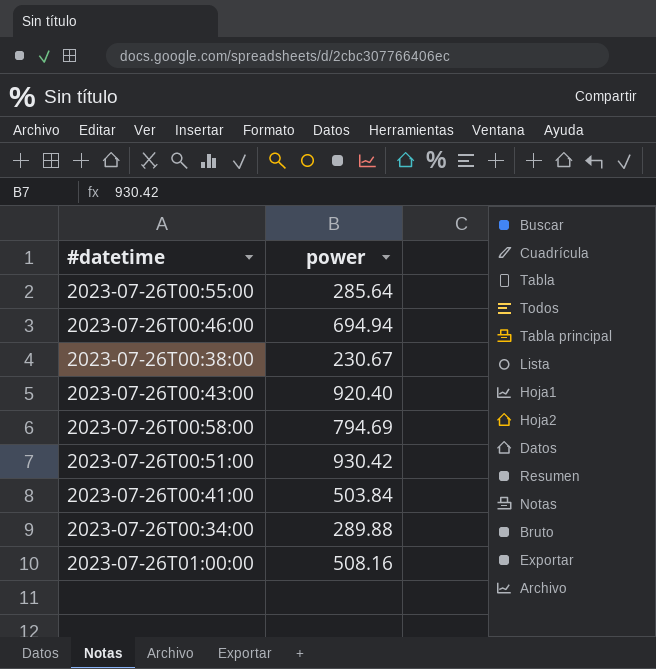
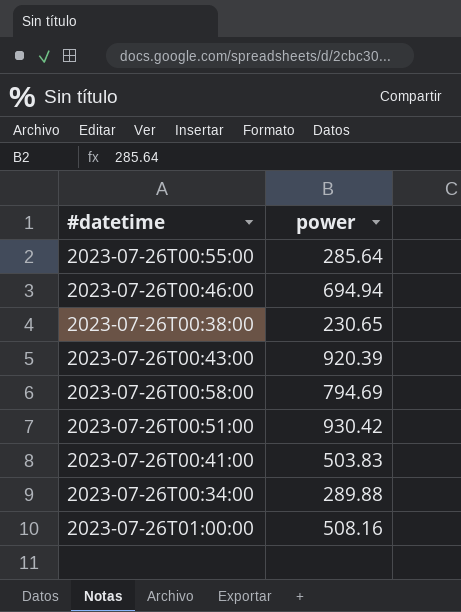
2023-07-26T00:38:00 | power: 230.67 -> 230.65
2023-07-26T00:43:00 | power: 920.40 -> 920.39
2023-07-26T00:41:00 | power: 503.84 -> 503.83

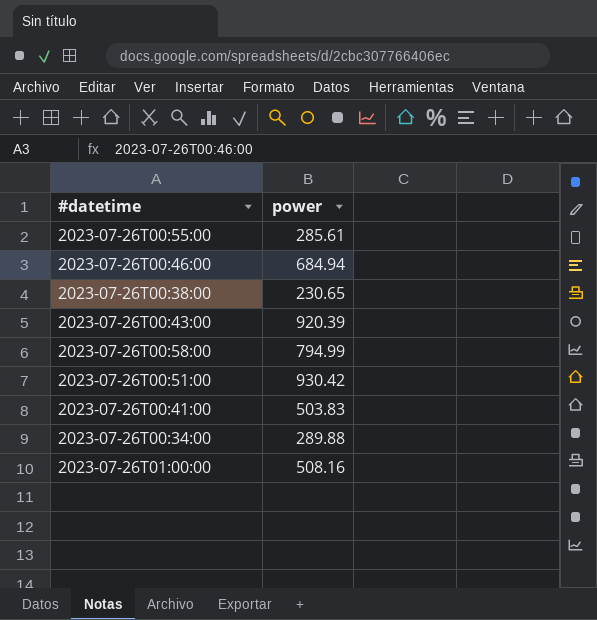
2023-07-26T00:55:00 | power: 285.64 -> 285.61
2023-07-26T00:46:00 | power: 694.94 -> 684.94
2023-07-26T00:58:00 | power: 794.69 -> 794.99

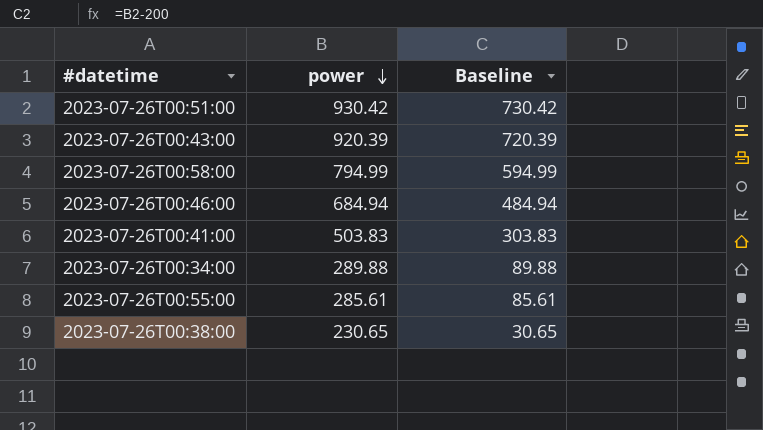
row order: none -> power descending
column Baseline | formula: none -> [power] - 200
row 2023-07-26T01:00:00: 508.16 -> none

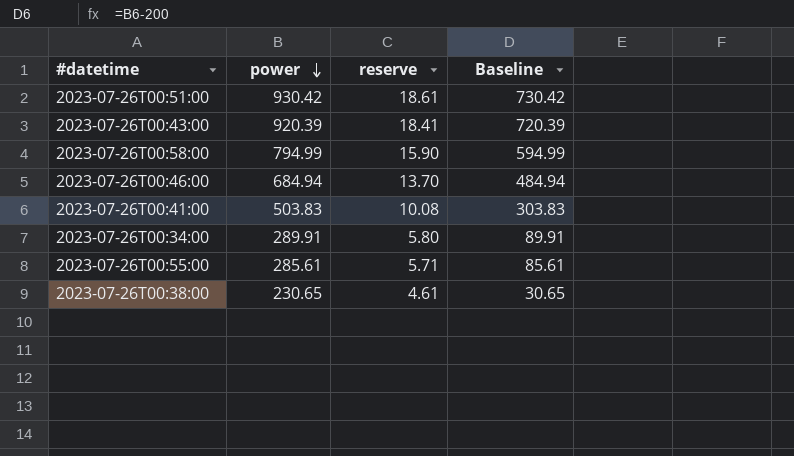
column reserve | formula: none -> [power] * 0.02
2023-07-26T00:34:00 | power: 289.88 -> 289.91
2023-07-26T00:34:00 | Baseline: 89.88 -> 89.91

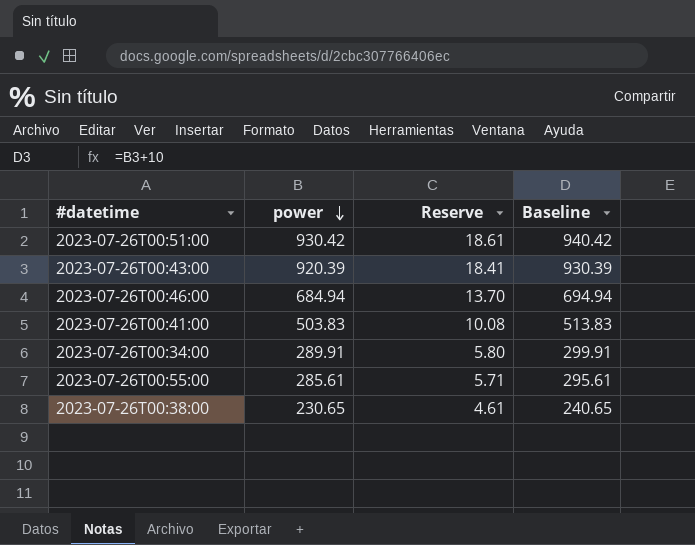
column name: reserve -> Reserve
column Baseline | formula: [power] - 200 -> [power] + 10
row 2023-07-26T00:58:00: 794.99 | 15.90 | 594.99 -> none

